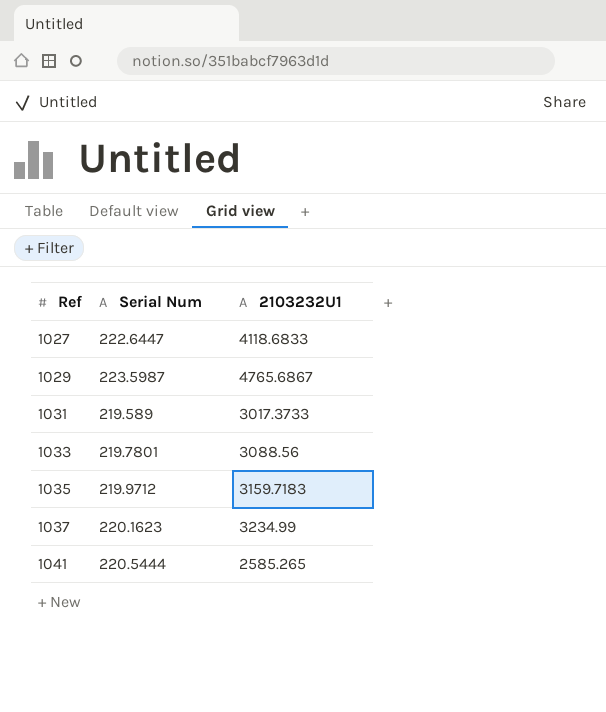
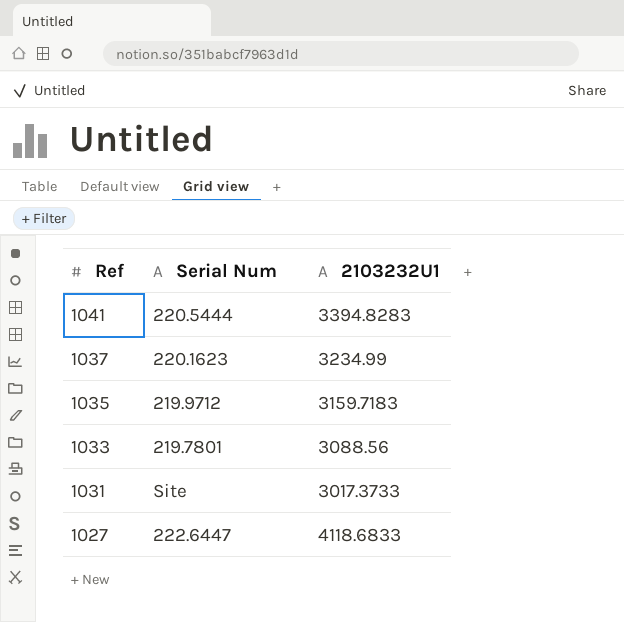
row order: Ref ascending -> Ref descending
row 1029: 223.5987 | 4765.6867 -> none
1041 | 2103232U1: 2585.265 -> 3394.8283
1031 | Serial Num: 219.589 -> Site

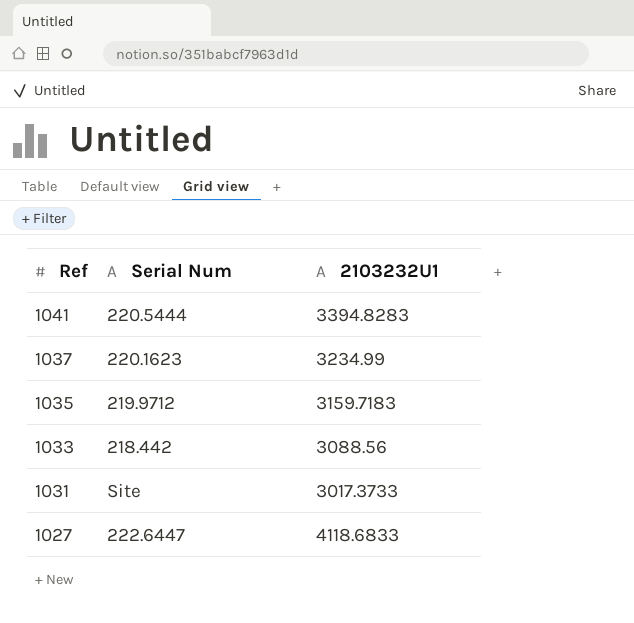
1033 | Serial Num: 219.7801 -> 218.442

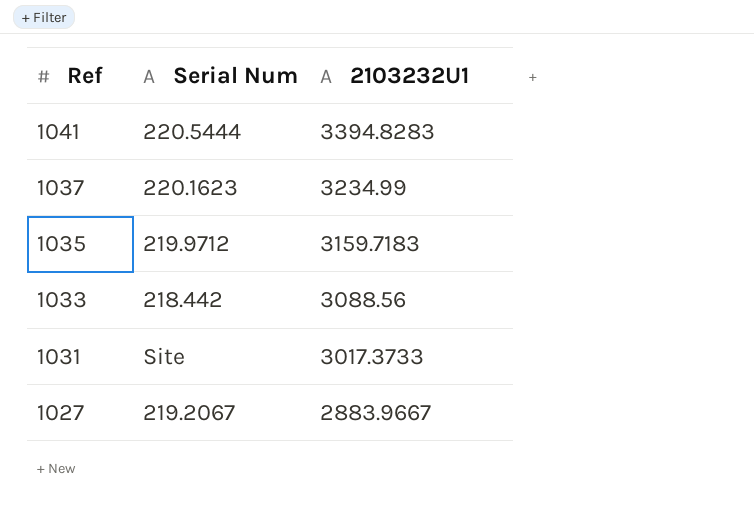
1027 | Serial Num: 222.6447 -> 219.2067
1027 | 2103232U1: 4118.6833 -> 2883.9667

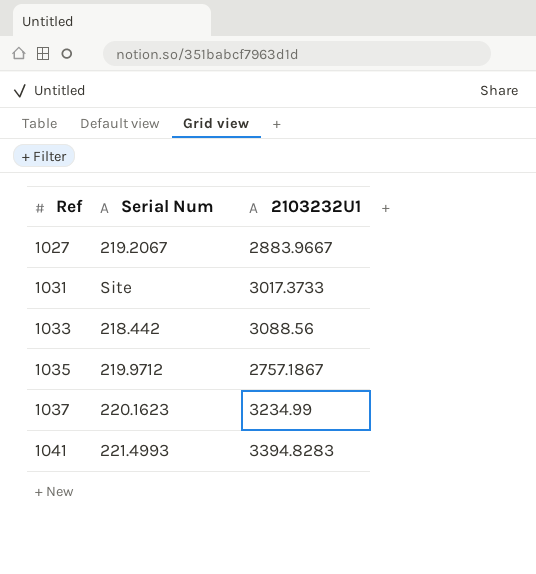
row order: Ref descending -> Ref ascending
1035 | 2103232U1: 3159.7183 -> 2757.1867
1041 | Serial Num: 220.5444 -> 221.4993

